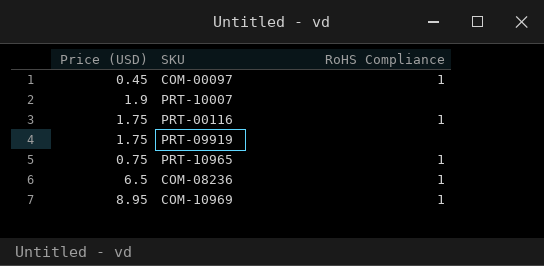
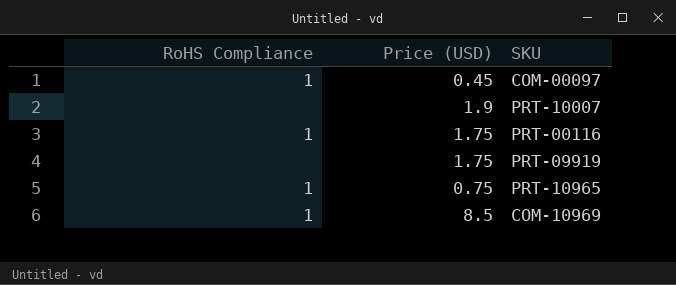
column RoHS Compliance | position: 3 -> 1
row COM-08236: 6.5 | 1 -> none
COM-10969 | Price (USD): 8.95 -> 8.5

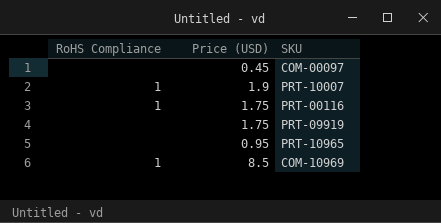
COM-00097 | RoHS Compliance: 1 -> none
PRT-10007 | RoHS Compliance: none -> 1
PRT-10965 | RoHS Compliance: 1 -> none
PRT-10965 | Price (USD): 0.75 -> 0.95

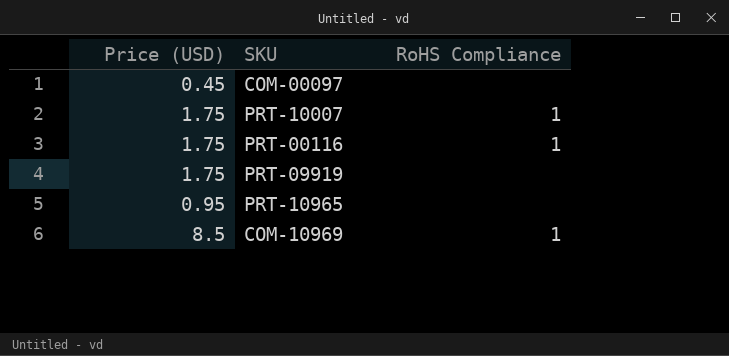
column RoHS Compliance | position: 1 -> 3
PRT-10007 | Price (USD): 1.9 -> 1.75

